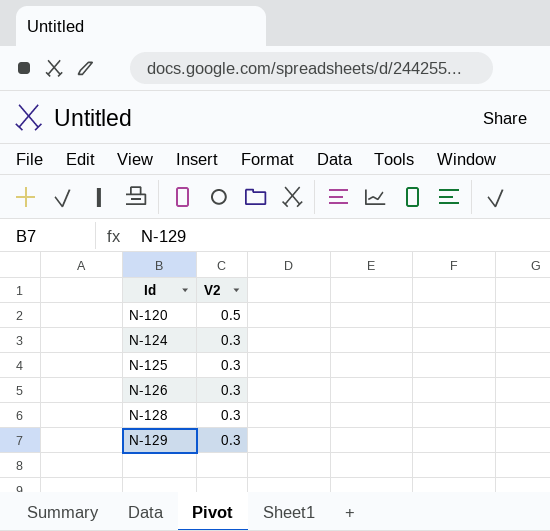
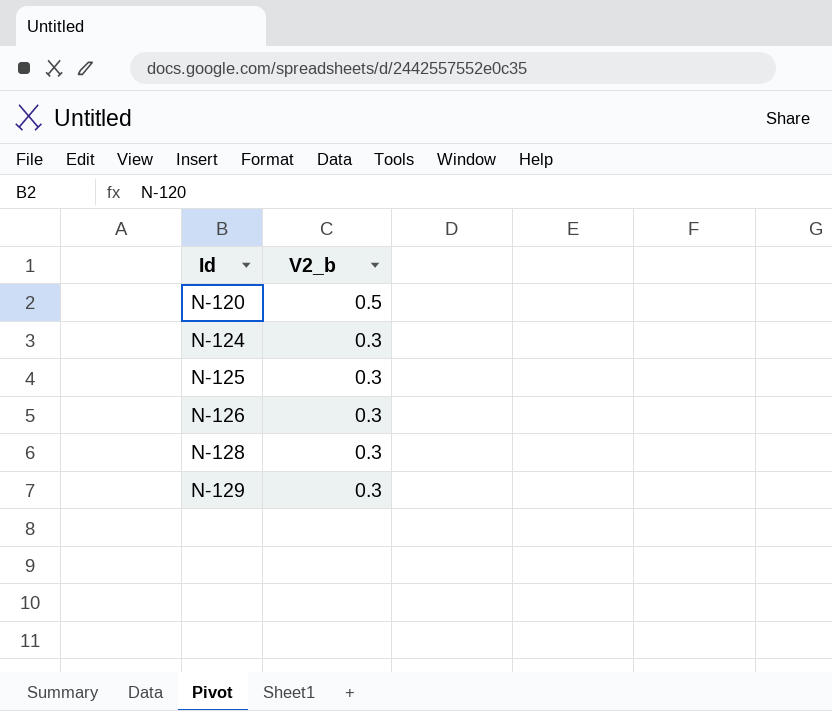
column name: V2 -> V2_b

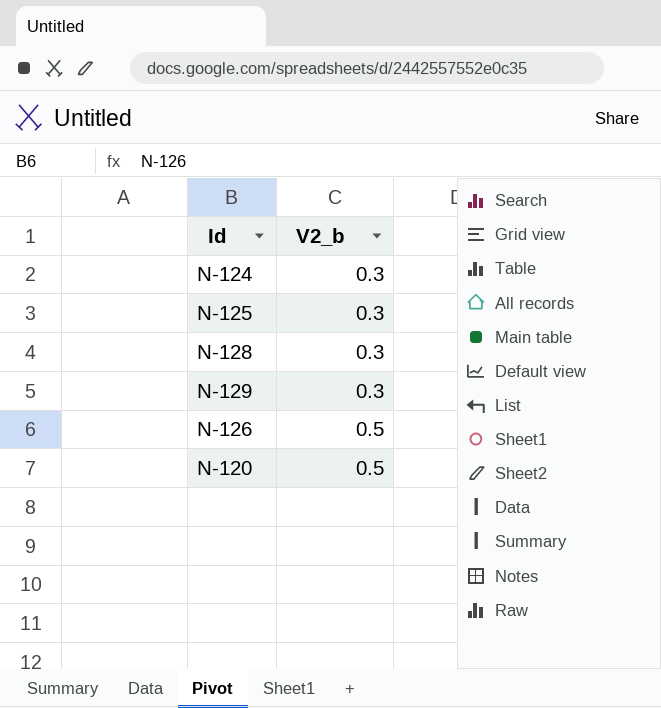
row order: Id ascending -> V2_b ascending
N-126 | V2_b: 0.3 -> 0.5

